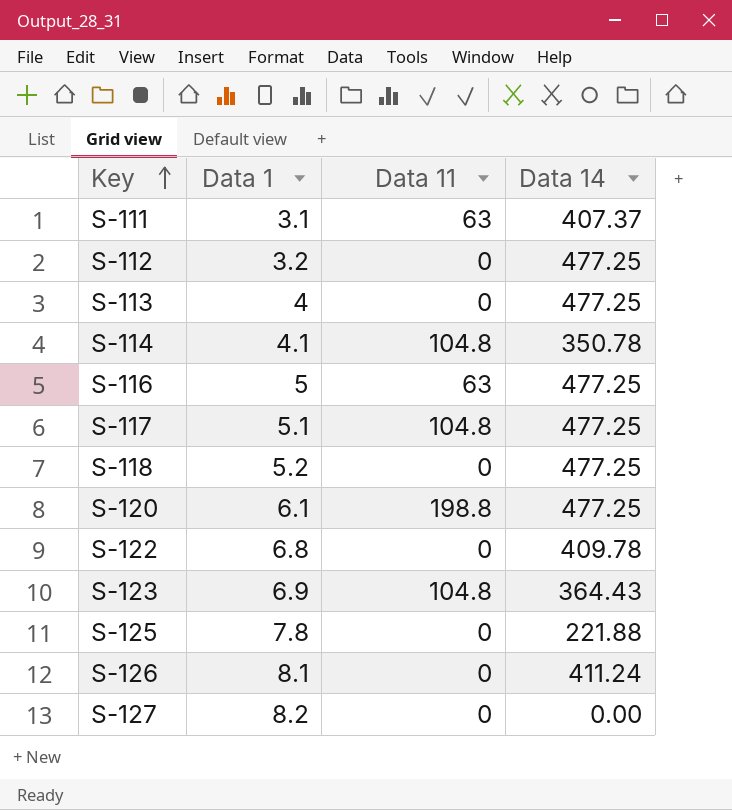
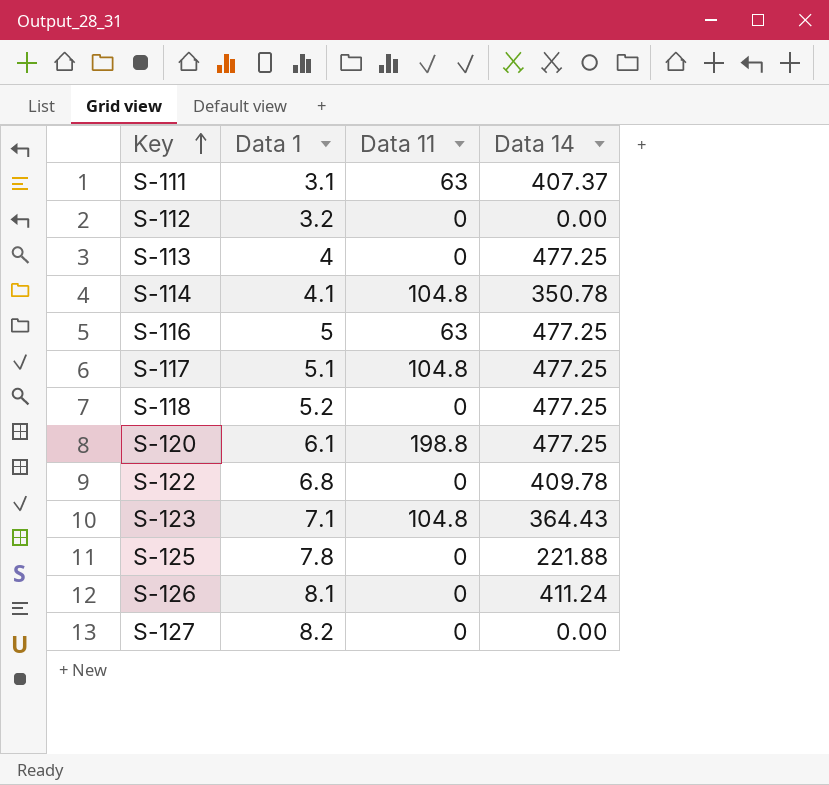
S-112 | Data 14: 477.25 -> 0.00
S-123 | Data 1: 6.9 -> 7.1

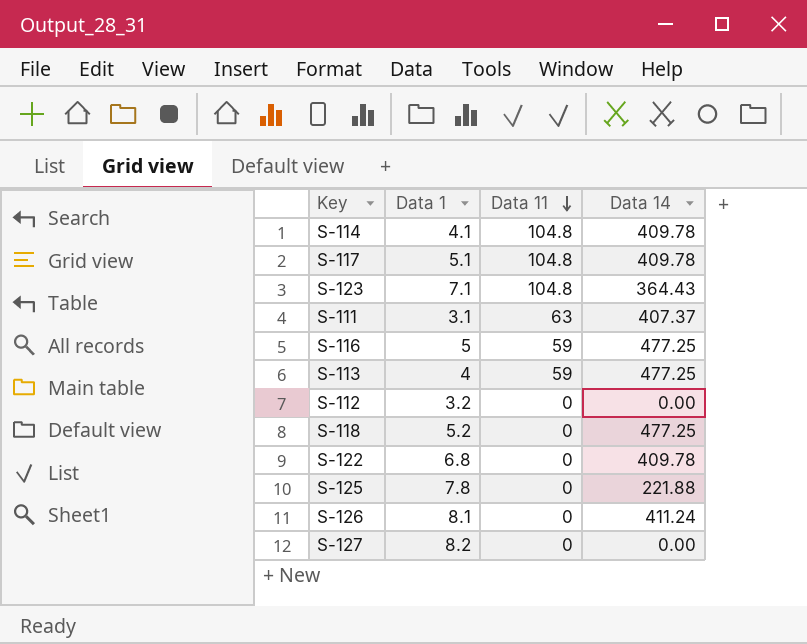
row order: Key ascending -> Data 11 descending
row S-120: 6.1 | 198.8 | 477.25 -> none
S-114 | Data 14: 350.78 -> 409.78
S-117 | Data 14: 477.25 -> 409.78
S-116 | Data 11: 63 -> 59
S-113 | Data 11: 0 -> 59

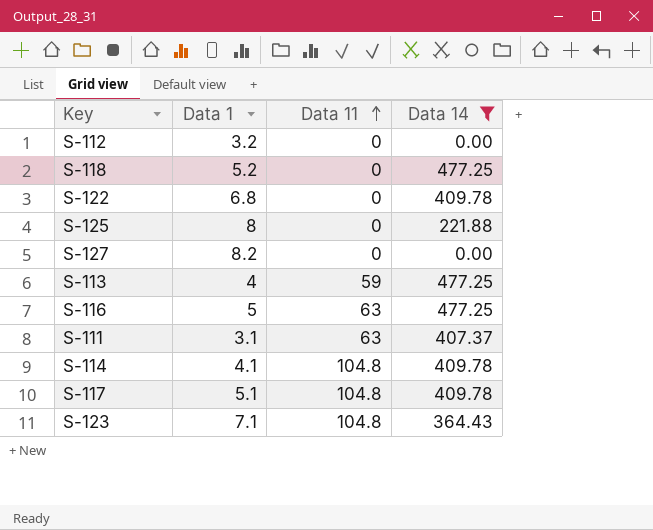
filter: none -> Data 14 != 411.24
row order: Data 11 descending -> Data 11 ascending
S-125 | Data 1: 7.8 -> 8
S-116 | Data 11: 59 -> 63

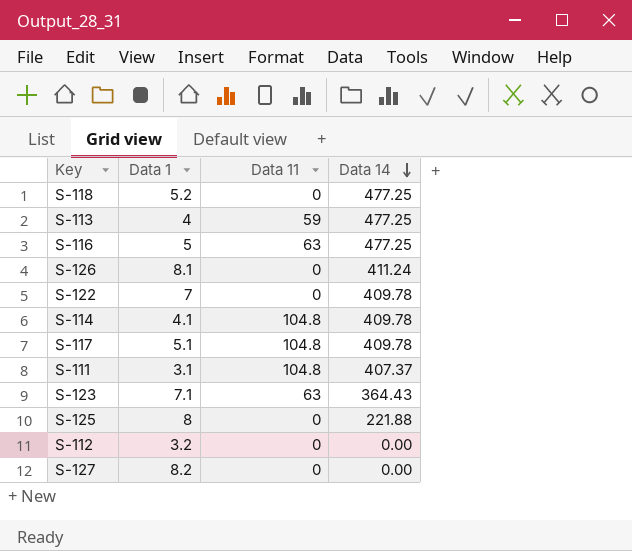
filter: Data 14 != 411.24 -> none
row order: Data 11 ascending -> Data 14 descending
S-122 | Data 1: 6.8 -> 7
S-111 | Data 11: 63 -> 104.8
S-123 | Data 11: 104.8 -> 63

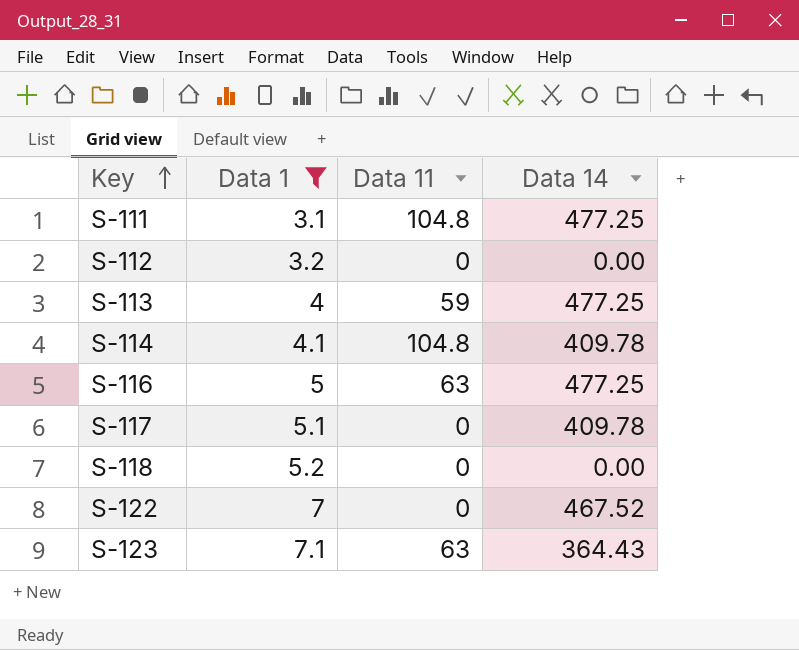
filter: none -> Data 1 <= 7.1
row order: Data 14 descending -> Key ascending
S-111 | Data 14: 407.37 -> 477.25
S-117 | Data 11: 104.8 -> 0
S-118 | Data 14: 477.25 -> 0.00
S-122 | Data 14: 409.78 -> 467.52

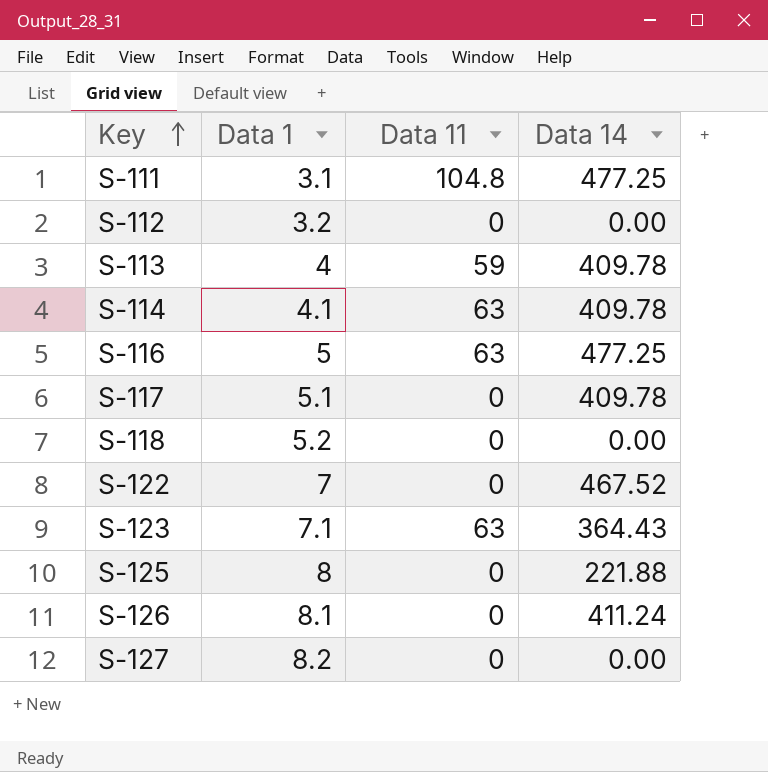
filter: Data 1 <= 7.1 -> none
S-113 | Data 14: 477.25 -> 409.78
S-114 | Data 11: 104.8 -> 63

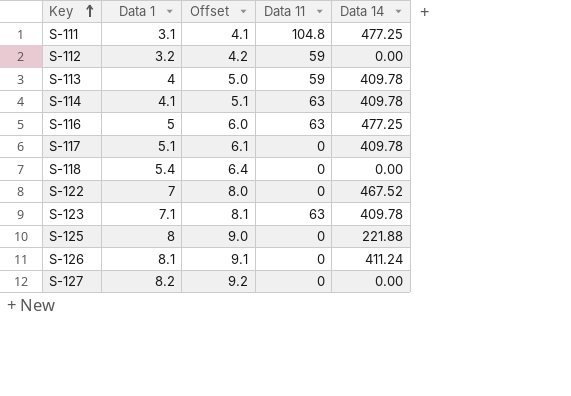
column Offset | formula: none -> [Data 1] + 1
S-112 | Data 11: 0 -> 59
S-118 | Data 1: 5.2 -> 5.4
S-123 | Data 14: 364.43 -> 409.78

